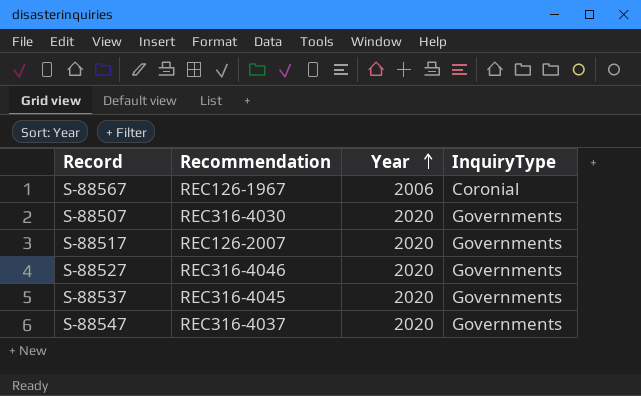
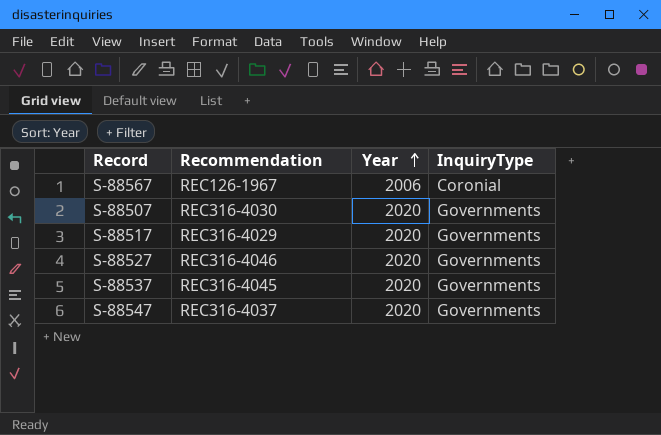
S-88517 | Recommendation: REC126-2007 -> REC316-4029

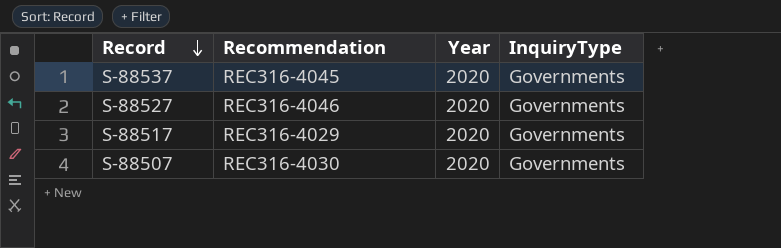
row order: Year ascending -> Record descending
row S-88567: REC126-1967 | 2006 | Coronial -> none
row S-88547: REC316-4037 | 2020 | Governments -> none

